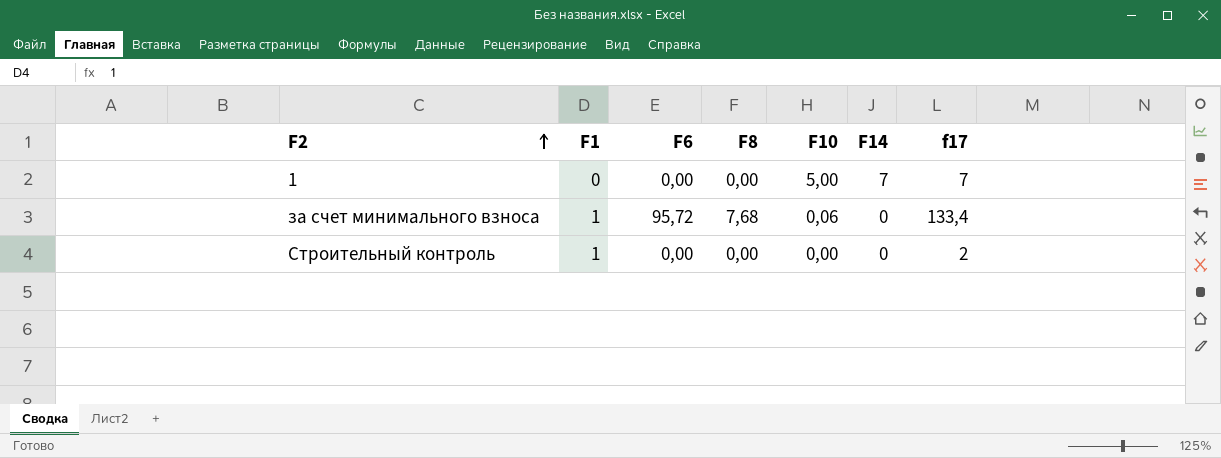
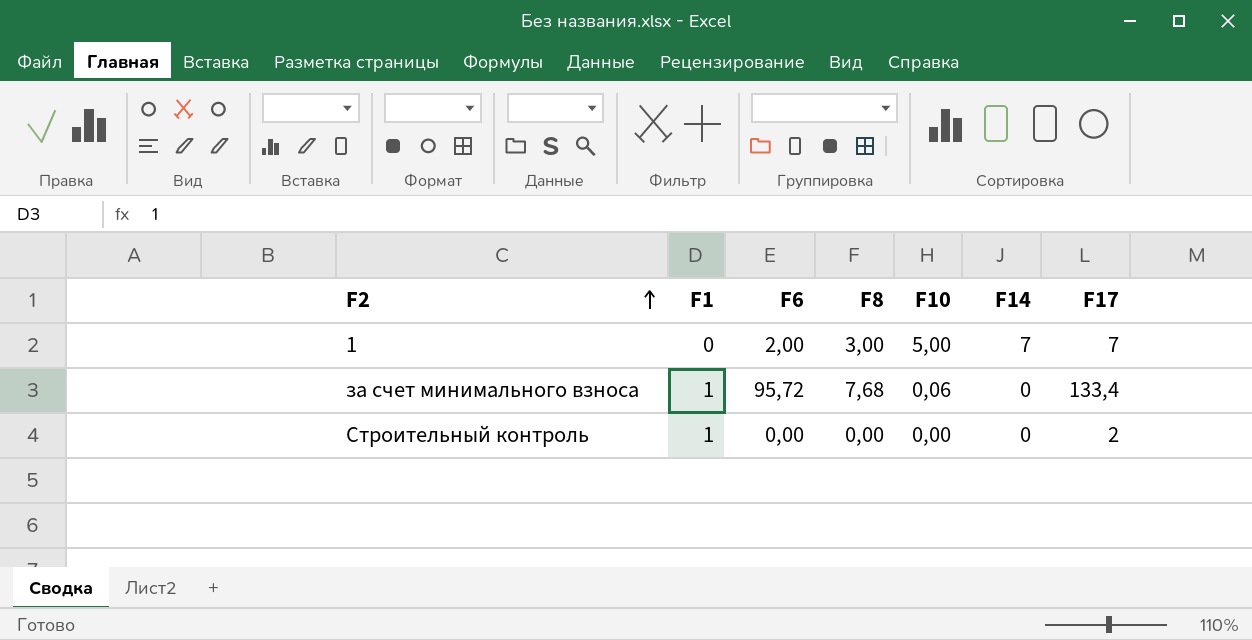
column name: f17 -> F17
1 | F6: 0,00 -> 2,00
1 | F8: 0,00 -> 3,00

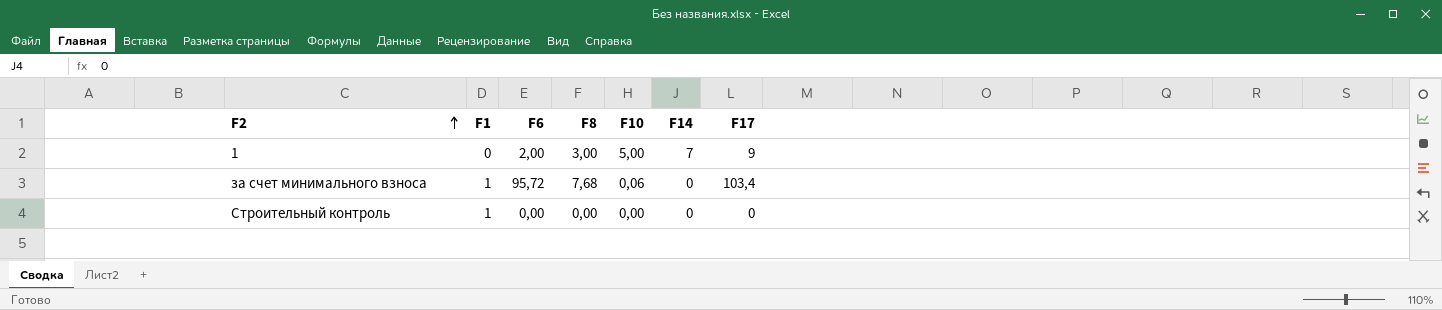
1 | F17: 7 -> 9
за счет минимального взноса | F17: 133,4 -> 103,4
Строительный контроль | F17: 2 -> 0

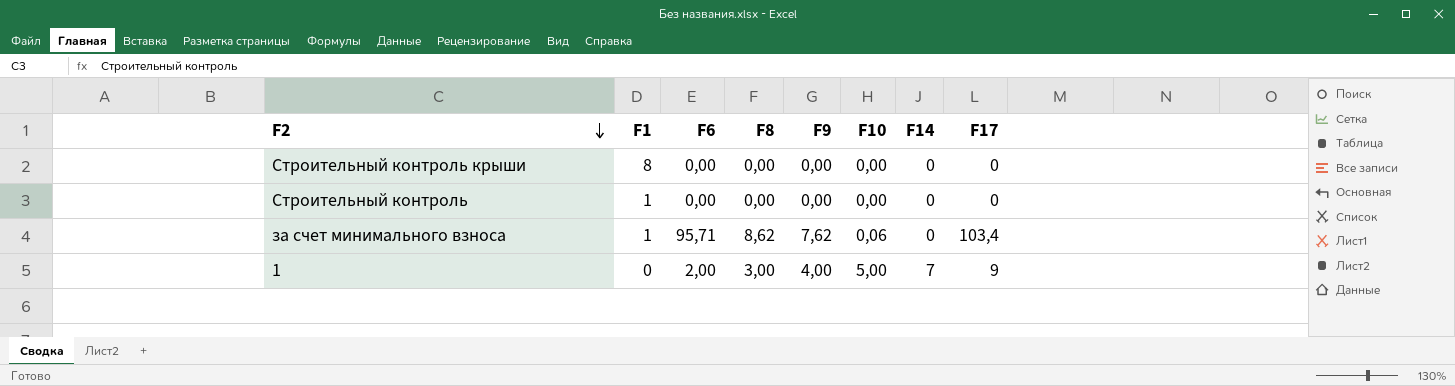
row order: F2 ascending -> F2 descending
column F9 | position: none -> 5
row Строительный контроль крыши: none -> 8 | 0,00 | 0,00 | 0,00 | 0,00 | 0 | 0
за счет минимального взноса | F6: 95,72 -> 95,71
за счет минимального взноса | F8: 7,68 -> 8,62

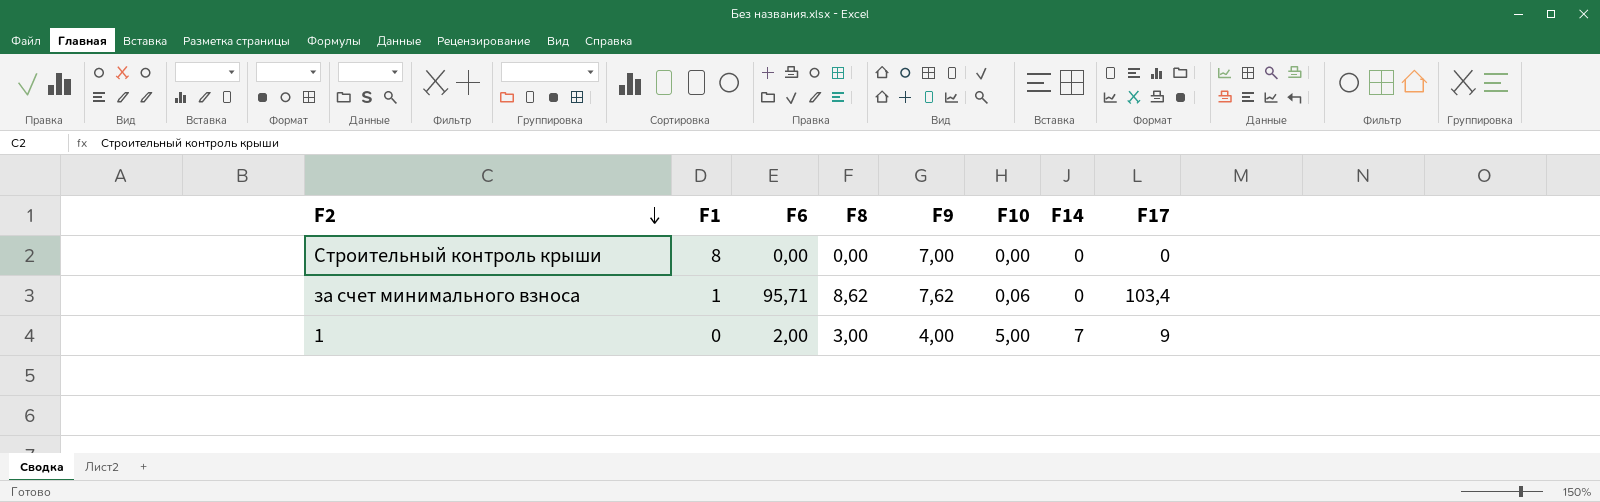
row Строительный контроль: 1 | 0,00 | 0,00 | 0,00 | 0,00 | 0 | 0 -> none
Строительный контроль крыши | F9: 0,00 -> 7,00

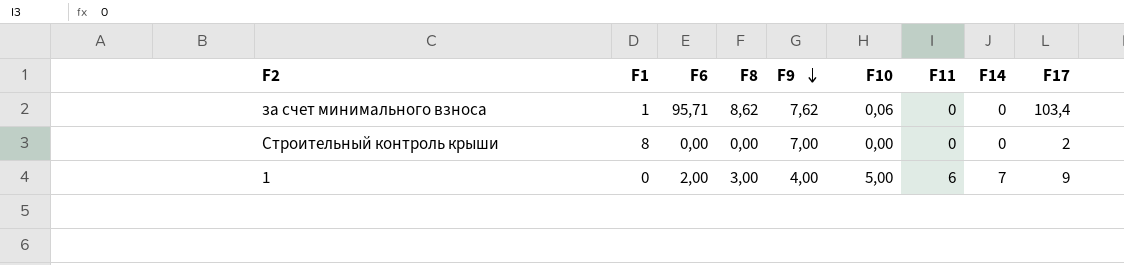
row order: F2 descending -> F9 descending
column F11 | position: none -> 7
Строительный контроль крыши | F17: 0 -> 2

